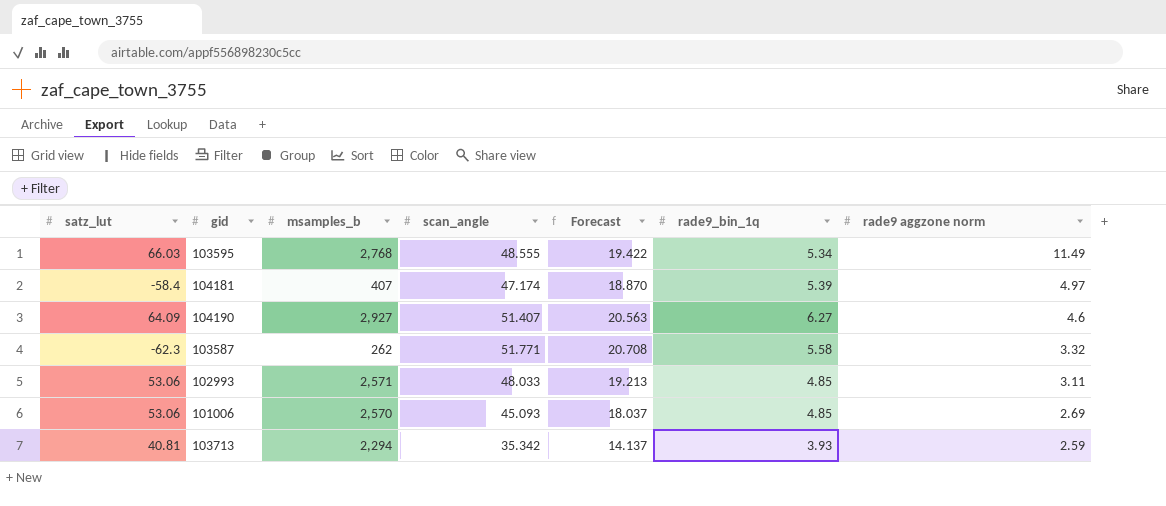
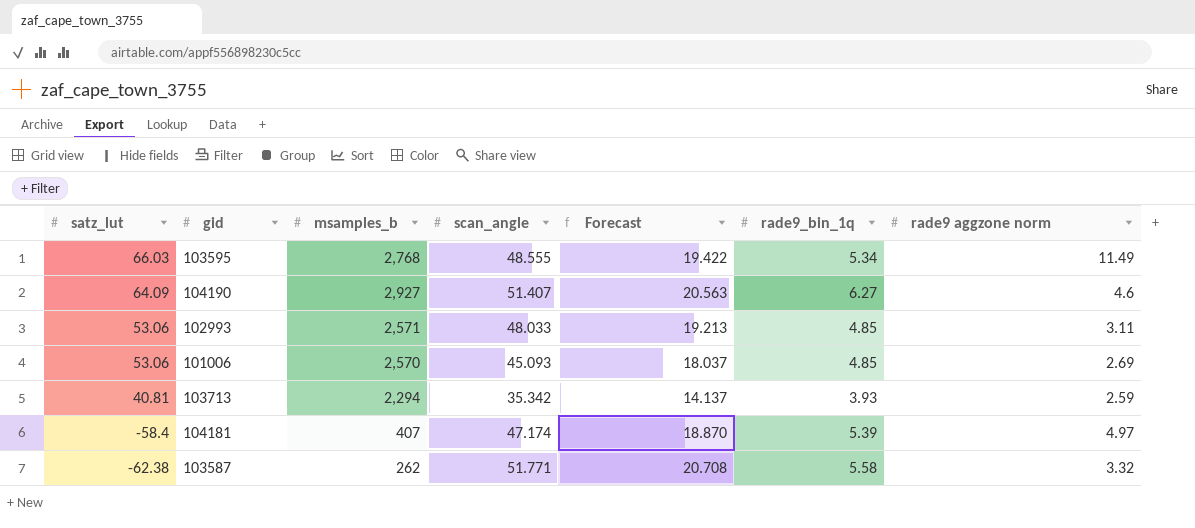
row order: rade9 aggzone norm descending -> satz_lut descending
103587 | satz_lut: -62.3 -> -62.38

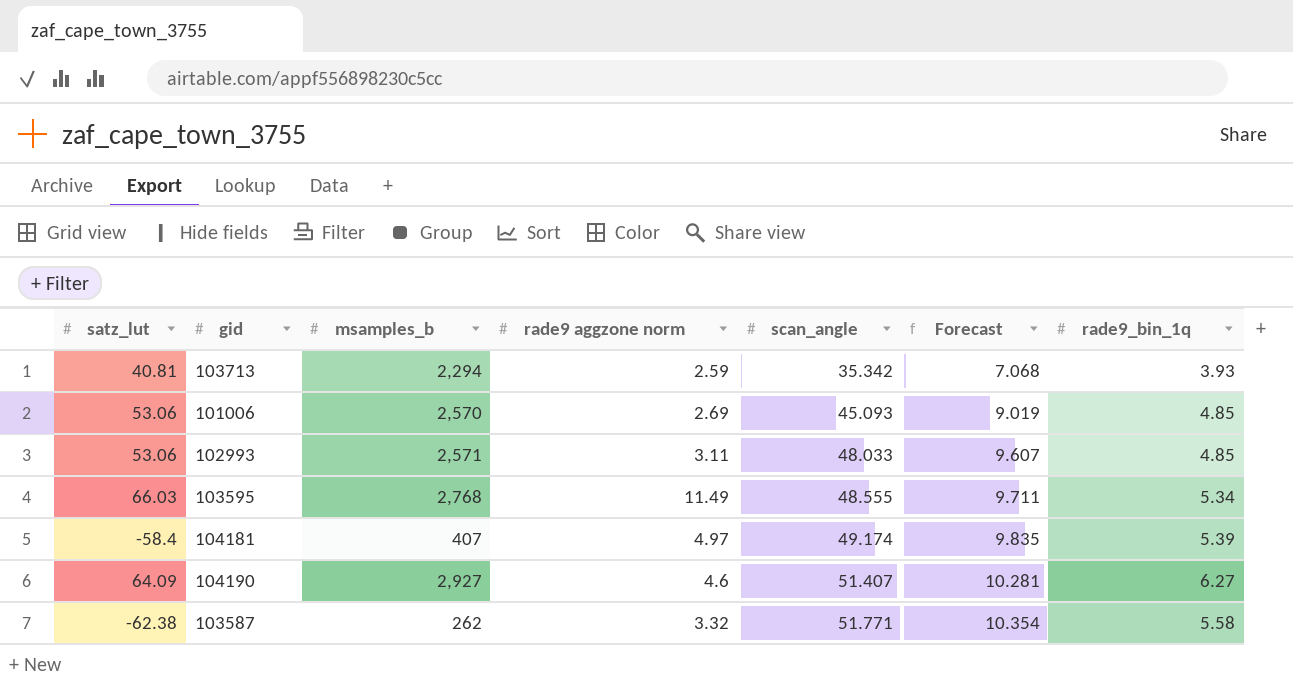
row order: satz_lut descending -> scan_angle ascending
column rade9 aggzone norm | position: 7 -> 4
column Forecast | formula: [scan_angle] * 0.4 -> [scan_angle] * 0.2
104181 | scan_angle: 47.174 -> 49.174

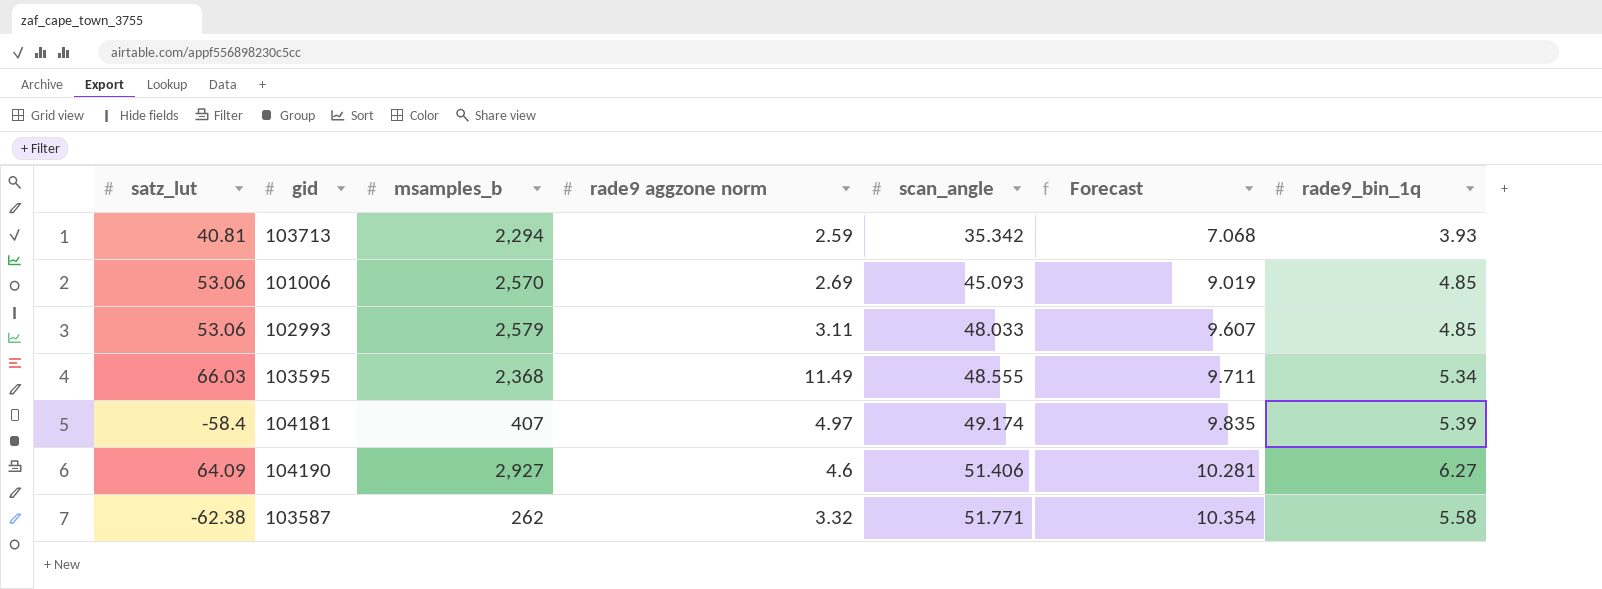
102993 | msamples_b: 2,571 -> 2,579
103595 | msamples_b: 2,768 -> 2,368
104190 | scan_angle: 51.407 -> 51.406

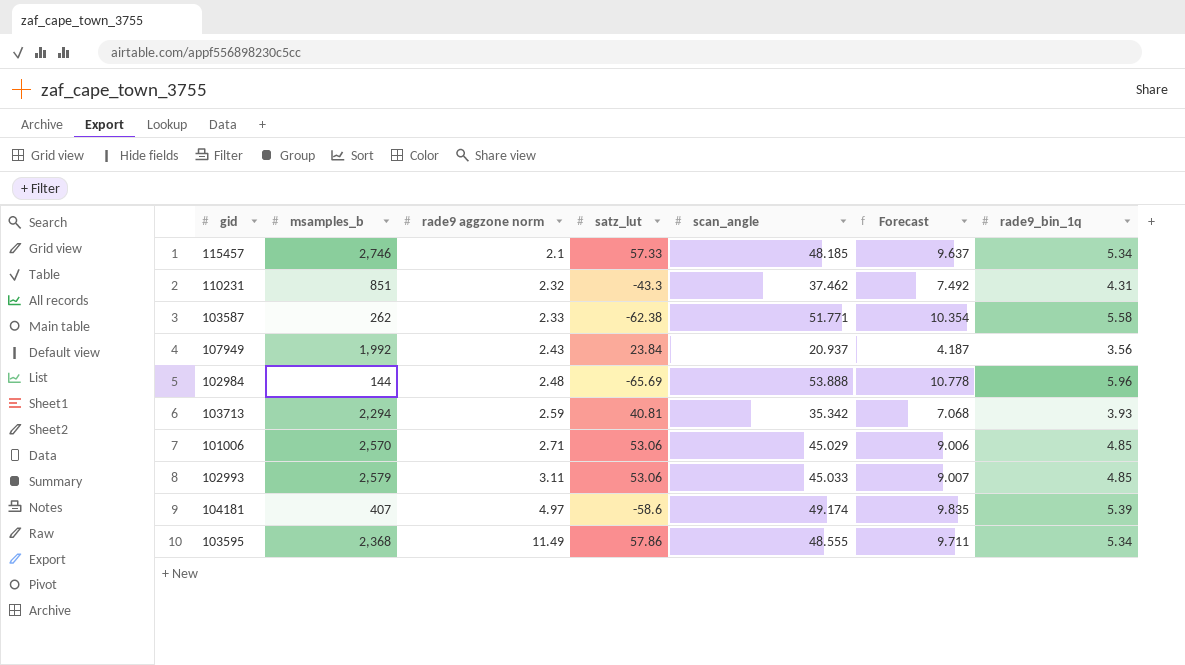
row order: scan_angle ascending -> rade9 aggzone norm ascending
column satz_lut | position: 1 -> 4
row 104190: 64.09 | 2,927 | 4.6 | 51.406 | 10.281 | 6.27 -> none
row 115457: none -> 2,746 | 2.1 | 57.33 | 48.185 | 9.637 | 5.34
row 110231: none -> 851 | 2.32 | -43.3 | 37.462 | 7.492 | 4.31
103587 | rade9 aggzone norm: 3.32 -> 2.33
row 107949: none -> 1,992 | 2.43 | 23.84 | 20.937 | 4.187 | 3.56
row 102984: none -> 144 | 2.48 | -65.69 | 53.888 | 10.778 | 5.96
101006 | rade9 aggzone norm: 2.69 -> 2.71
101006 | scan_angle: 45.093 -> 45.029
101006 | Forecast: 9.019 -> 9.006
102993 | scan_angle: 48.033 -> 45.033
102993 | Forecast: 9.607 -> 9.007
104181 | satz_lut: -58.4 -> -58.6
103595 | satz_lut: 66.03 -> 57.86

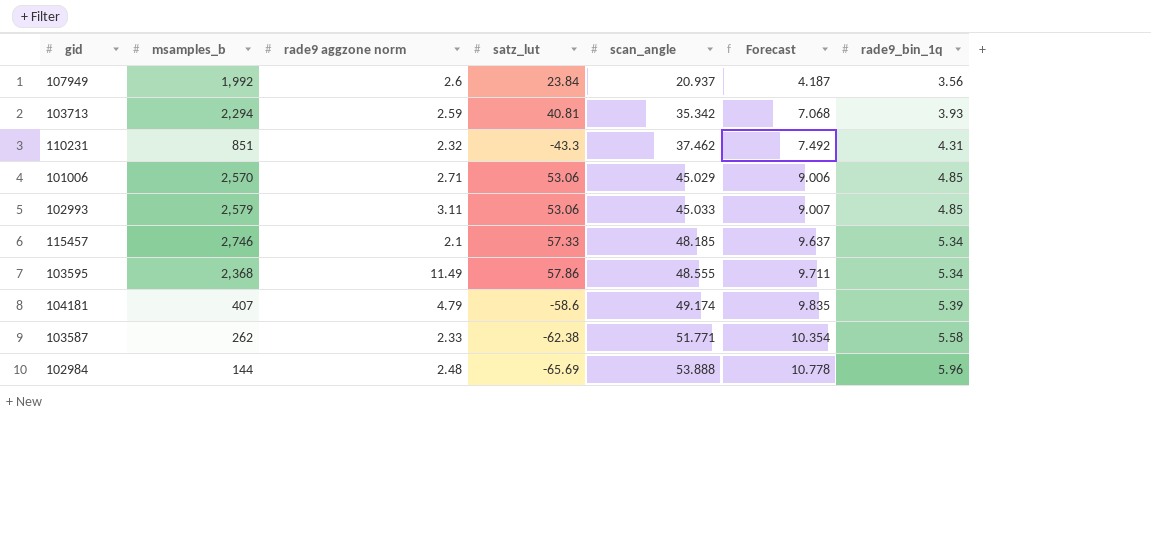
row order: rade9 aggzone norm ascending -> scan_angle ascending
107949 | rade9 aggzone norm: 2.43 -> 2.6
104181 | rade9 aggzone norm: 4.97 -> 4.79

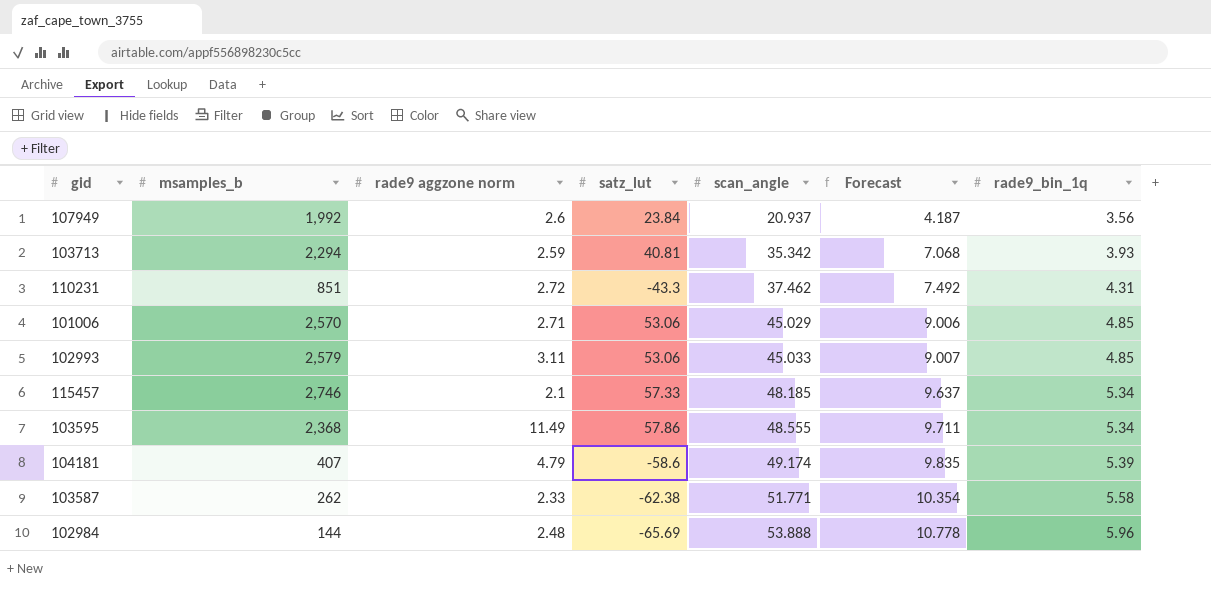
110231 | rade9 aggzone norm: 2.32 -> 2.72

